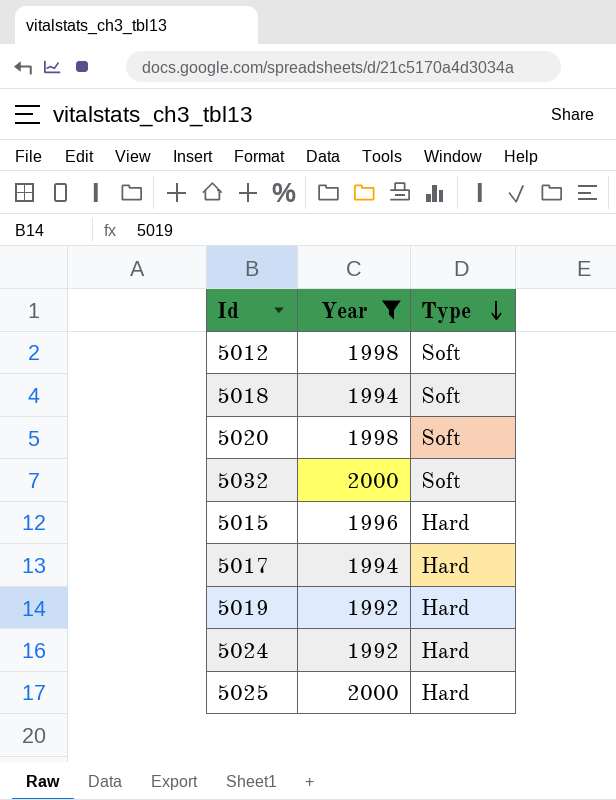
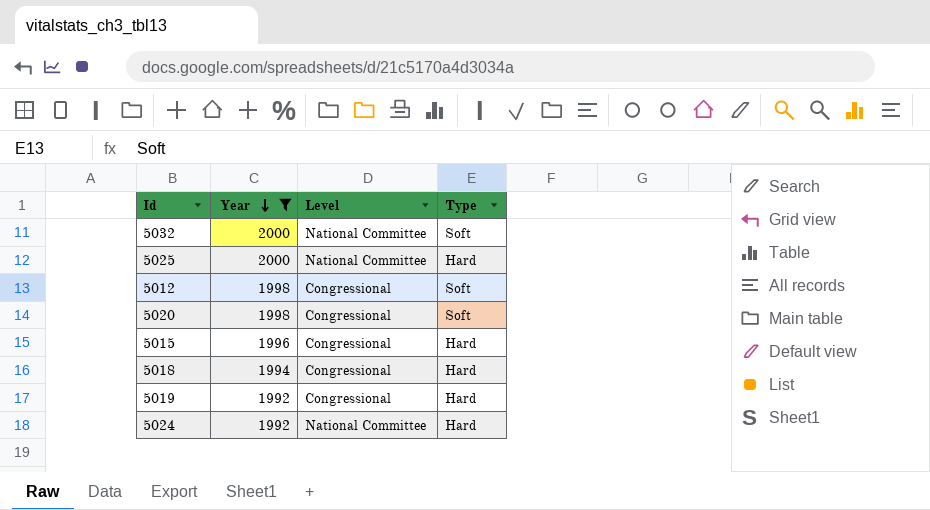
row order: Type descending -> Year descending
column Level | position: none -> 3
row 5017: 1994 | Hard -> none
5018 | Type: Soft -> Hard

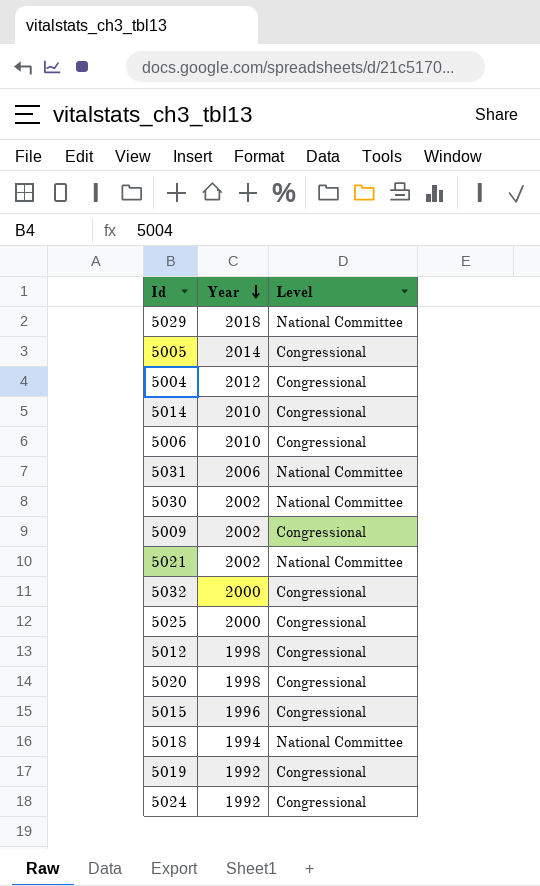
filter: Year <= 2000 -> none
column Type | position: 4 -> none
5032 | Level: National Committee -> Congressional
5025 | Level: National Committee -> Congressional
5018 | Level: Congressional -> National Committee
5024 | Level: National Committee -> Congressional

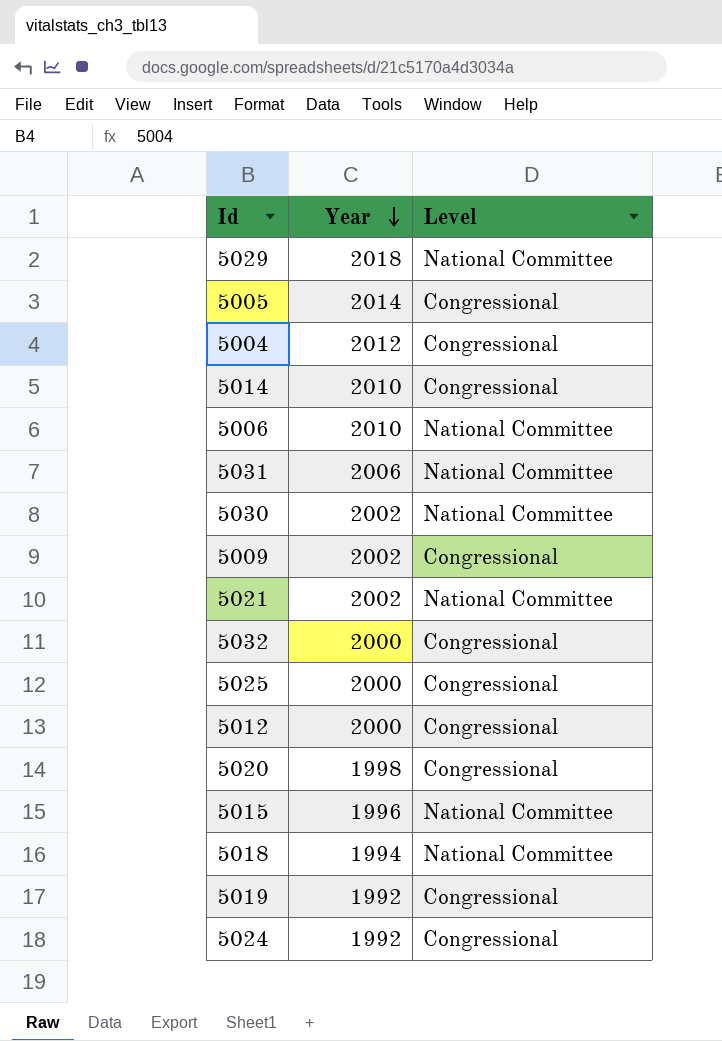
5006 | Level: Congressional -> National Committee
5012 | Year: 1998 -> 2000
5015 | Level: Congressional -> National Committee

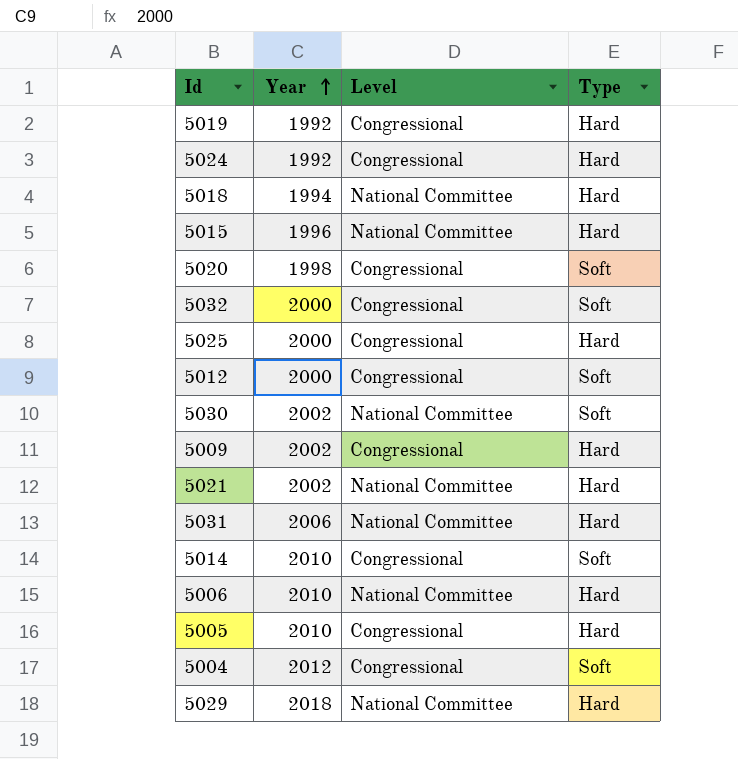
row order: Year descending -> Year ascending
column Type | position: none -> 4
5005 | Year: 2014 -> 2010

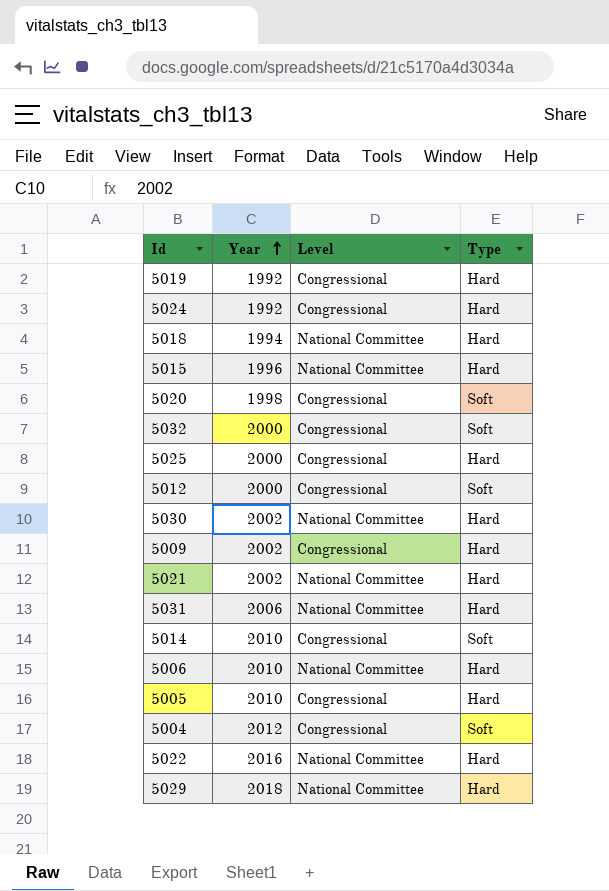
5030 | Type: Soft -> Hard
row 5022: none -> 2016 | National Committee | Hard

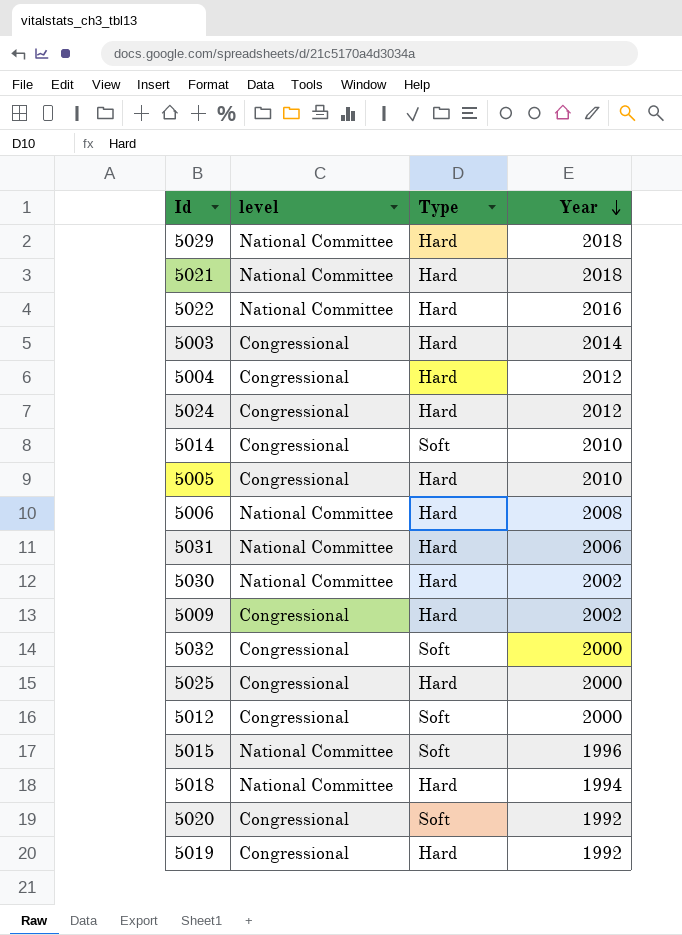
row order: Year ascending -> Year descending
column name: Level -> level
column Year | position: 2 -> 4
5021 | Year: 2002 -> 2018
row 5003: none -> Congressional | Hard | 2014
5004 | Type: Soft -> Hard
5024 | Year: 1992 -> 2012
5006 | Year: 2010 -> 2008
5015 | Type: Hard -> Soft
5020 | Year: 1998 -> 1992

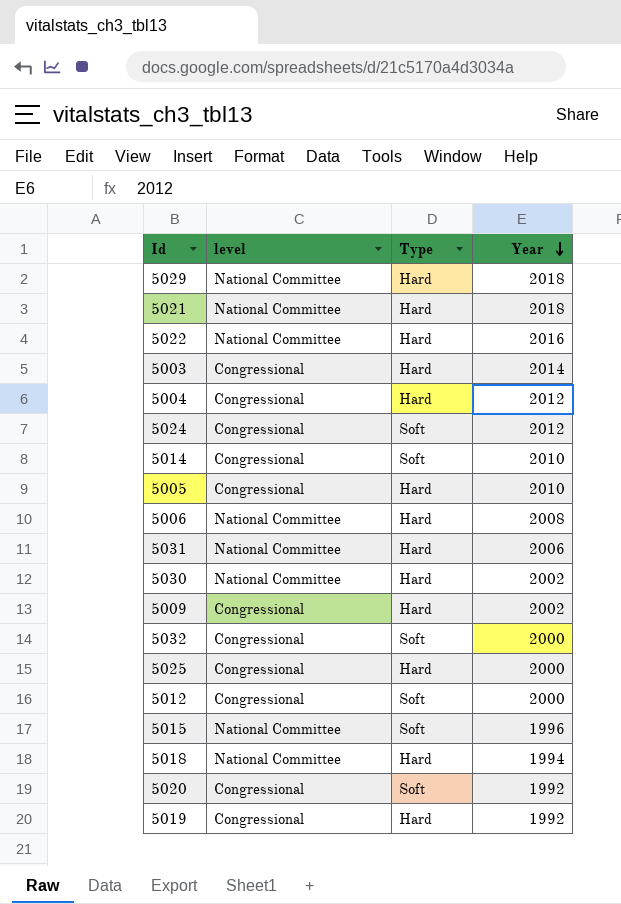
5024 | Type: Hard -> Soft

